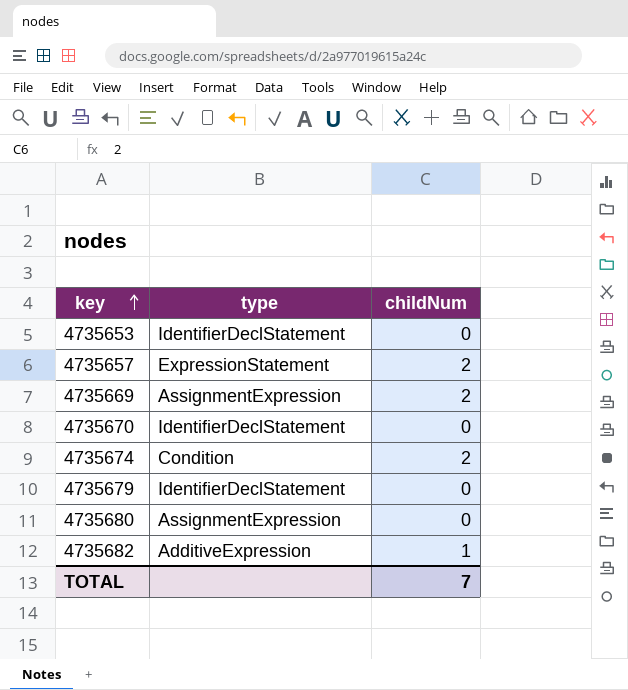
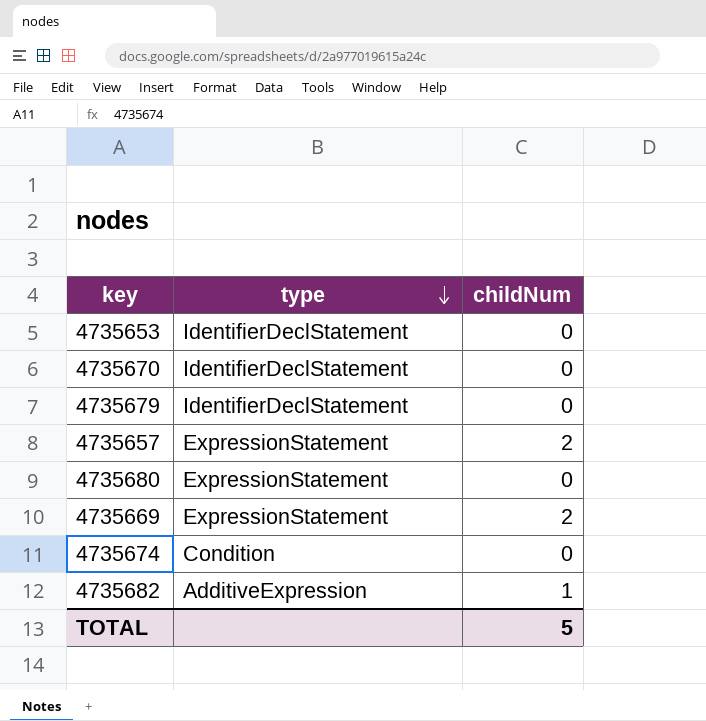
row order: key ascending -> type descending
4735680 | type: AssignmentExpression -> ExpressionStatement
4735669 | type: AssignmentExpression -> ExpressionStatement
4735674 | childNum: 2 -> 0
TOTAL | childNum: 7 -> 5

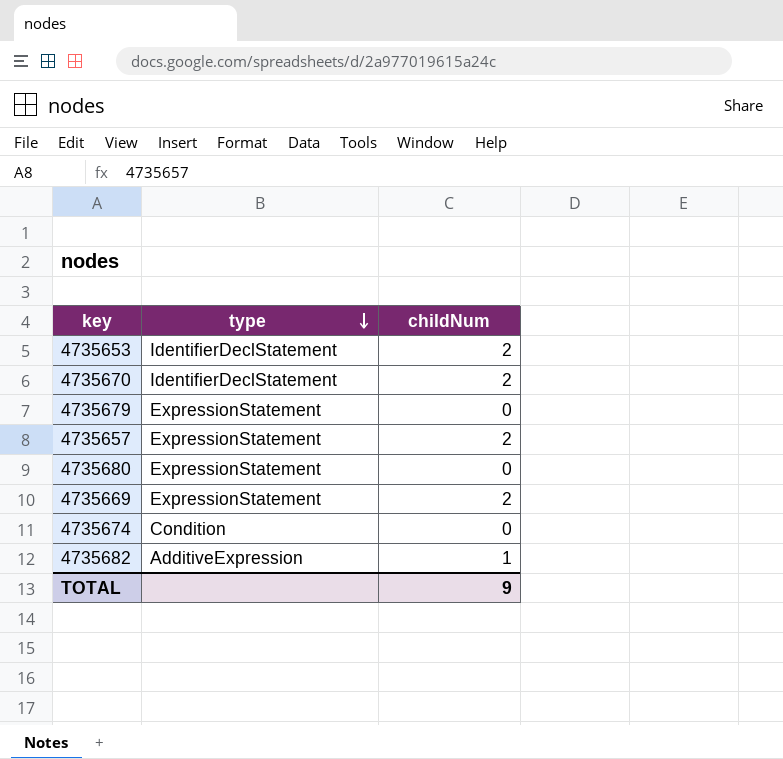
4735653 | childNum: 0 -> 2
4735670 | childNum: 0 -> 2
4735679 | type: IdentifierDeclStatement -> ExpressionStatement
TOTAL | childNum: 5 -> 9

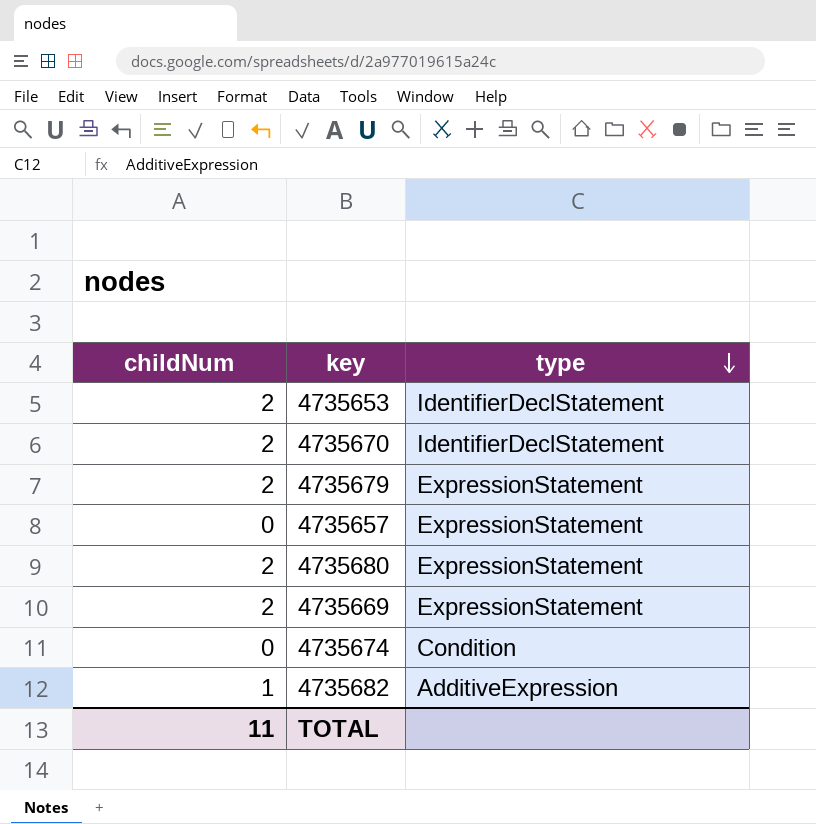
column childNum | position: 3 -> 1
4735679 | childNum: 0 -> 2
4735657 | childNum: 2 -> 0
4735680 | childNum: 0 -> 2
TOTAL | childNum: 9 -> 11

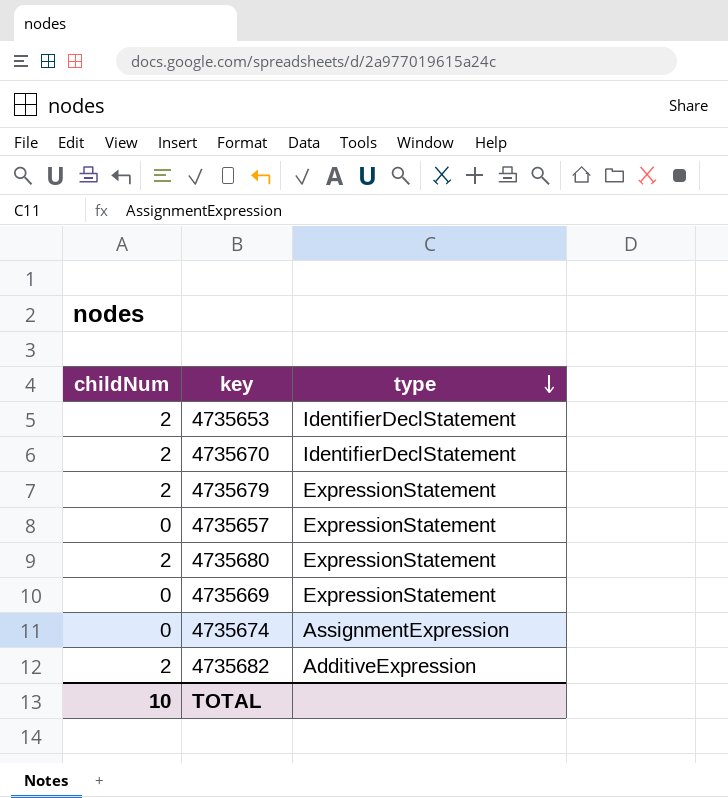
4735669 | childNum: 2 -> 0
4735674 | type: Condition -> AssignmentExpression
4735682 | childNum: 1 -> 2
TOTAL | childNum: 11 -> 10

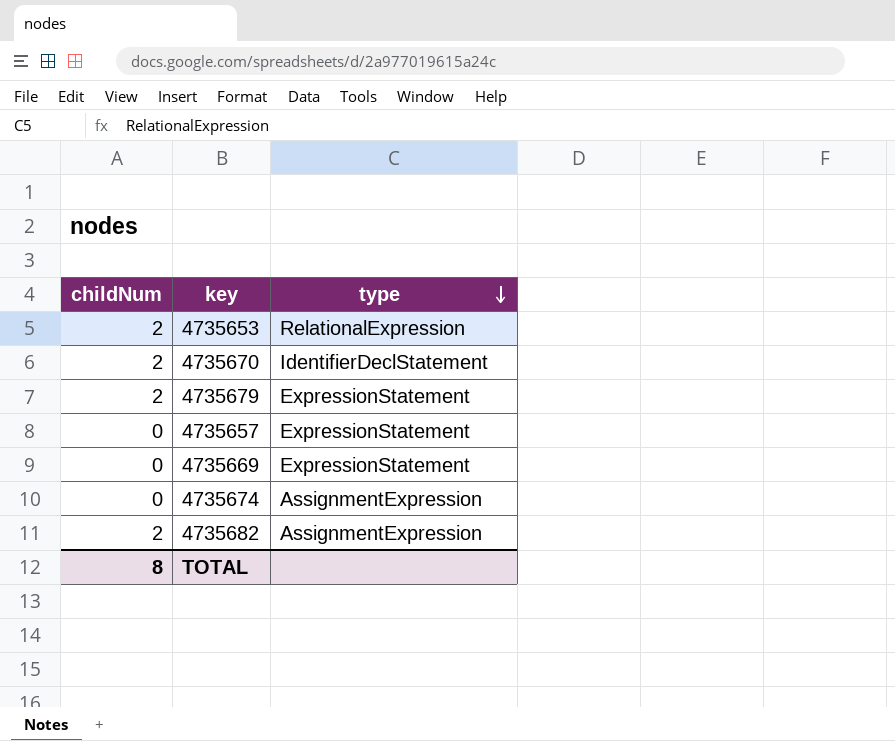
row 4735680: 2 | ExpressionStatement -> none
4735653 | type: IdentifierDeclStatement -> RelationalExpression
4735682 | type: AdditiveExpression -> AssignmentExpression
TOTAL | childNum: 10 -> 8

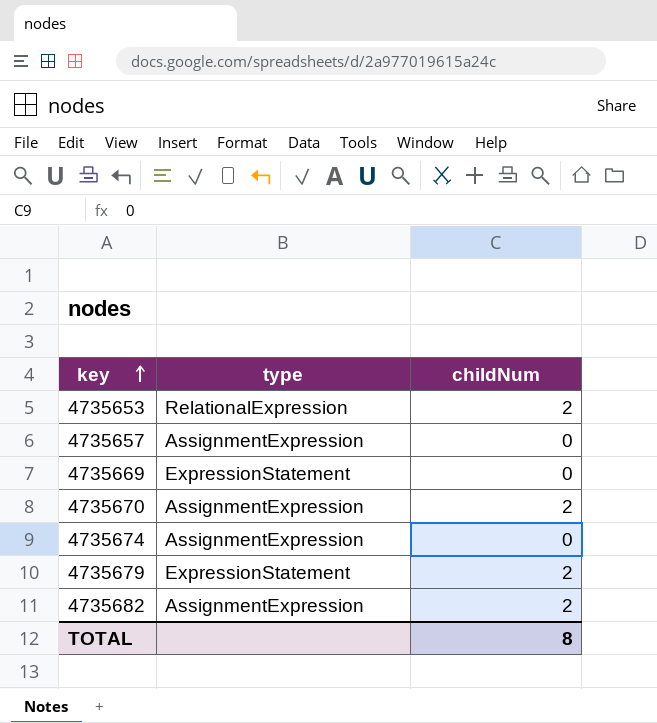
row order: type descending -> key ascending
column childNum | position: 1 -> 3
4735657 | type: ExpressionStatement -> AssignmentExpression
4735670 | type: IdentifierDeclStatement -> AssignmentExpression

